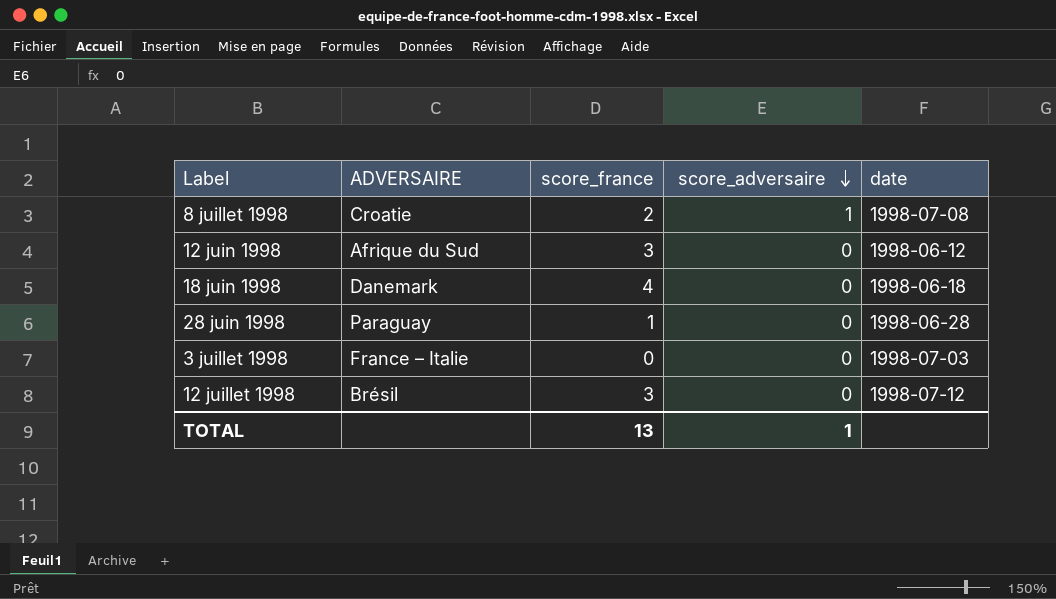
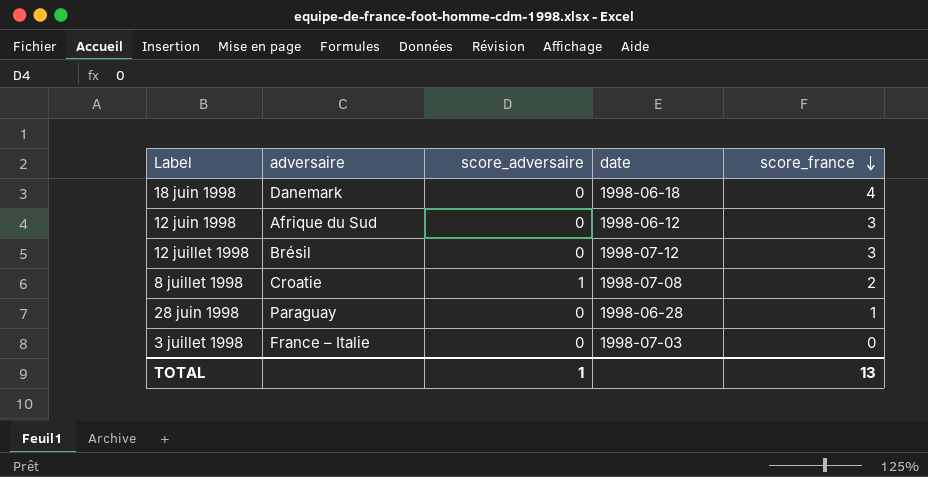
row order: score_adversaire descending -> score_france descending
column name: ADVERSAIRE -> adversaire
column score_france | position: 3 -> 5

